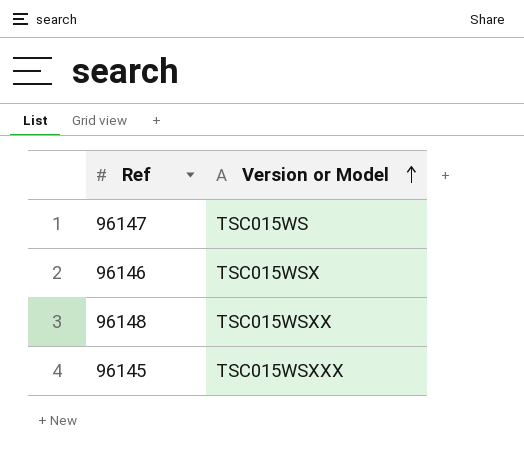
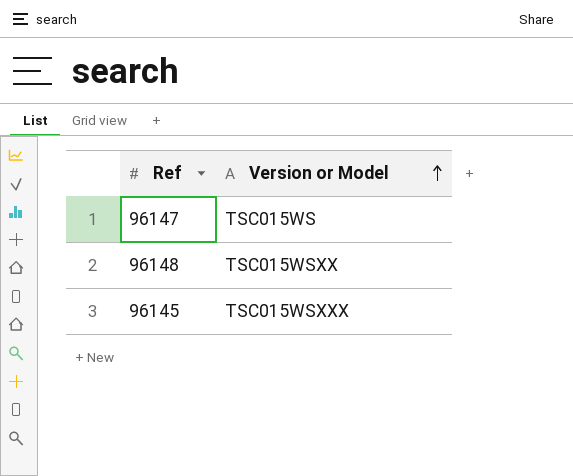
row 96146: TSC015WSX -> none

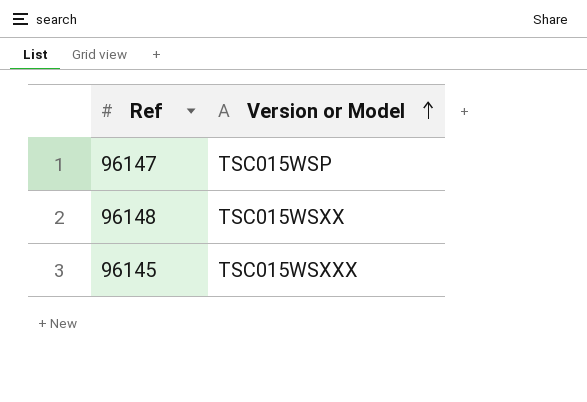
96147 | Version or Model: TSC015WS -> TSC015WSP

